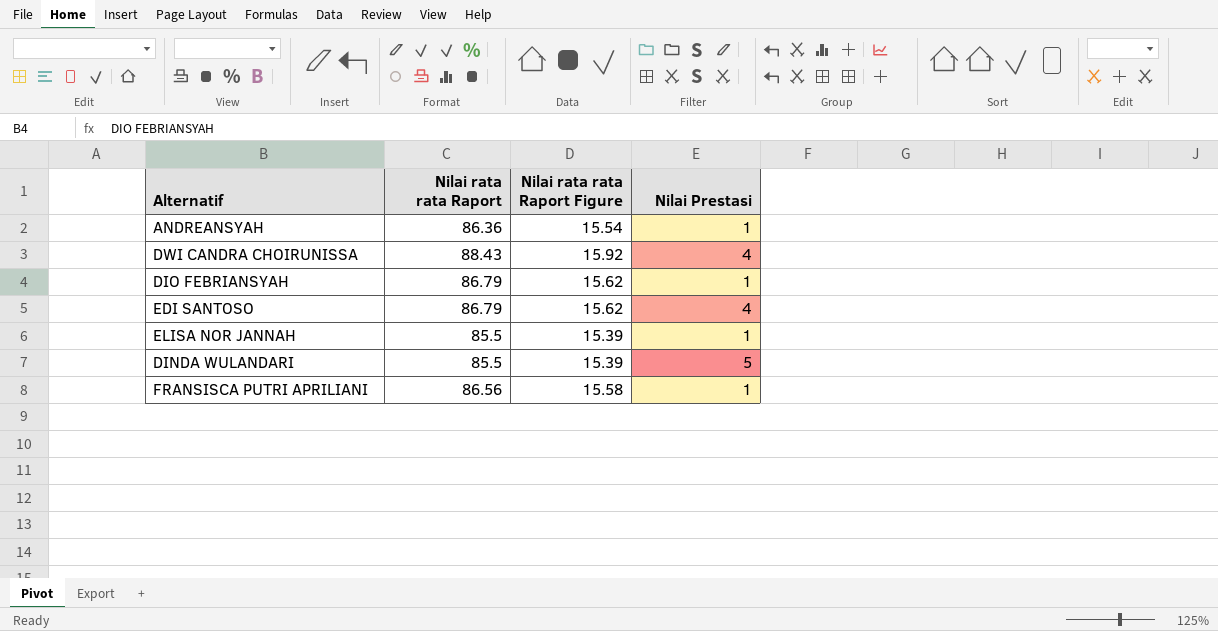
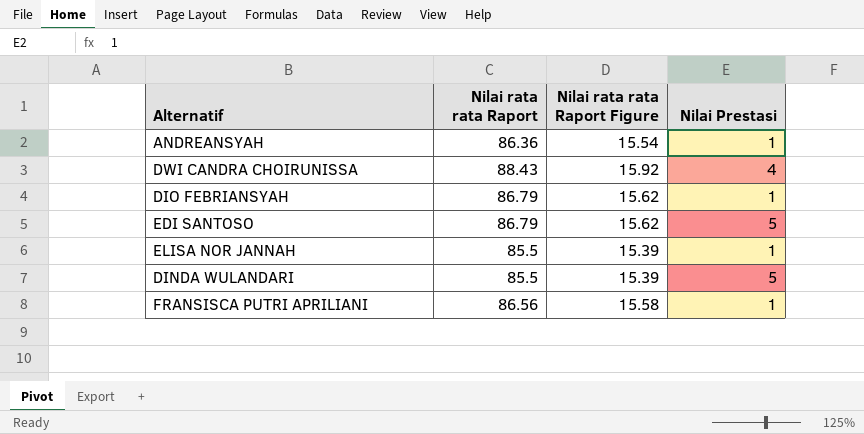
EDI SANTOSO | Nilai Prestasi: 4 -> 5

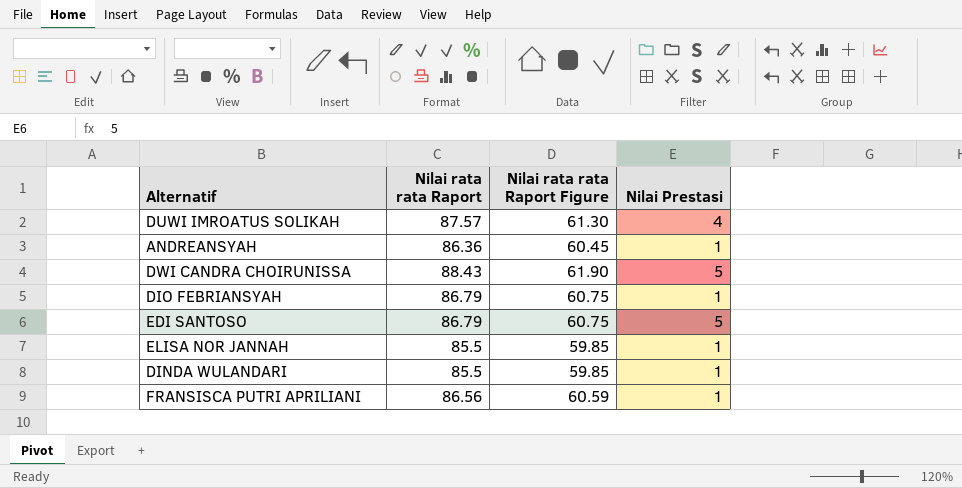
column Nilai rata rata Raport Figure | formula: [Nilai rata rata Raport] * 0.18 -> [Nilai rata rata Raport] * 0.7
row DUWI IMROATUS SOLIKAH: none -> 87.57 | 61.30 | 4
DWI CANDRA CHOIRUNISSA | Nilai Prestasi: 4 -> 5
DINDA WULANDARI | Nilai Prestasi: 5 -> 1

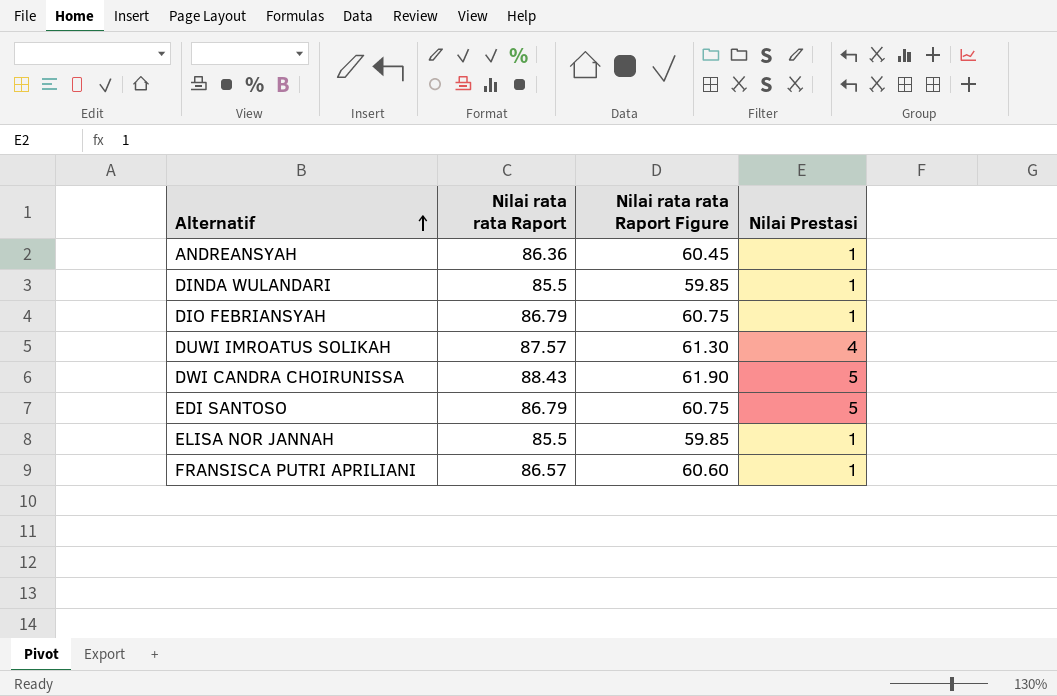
row order: none -> Alternatif ascending
FRANSISCA PUTRI APRILIANI | Nilai rata rata Raport: 86.56 -> 86.57
FRANSISCA PUTRI APRILIANI | Nilai rata rata Raport Figure: 60.59 -> 60.60

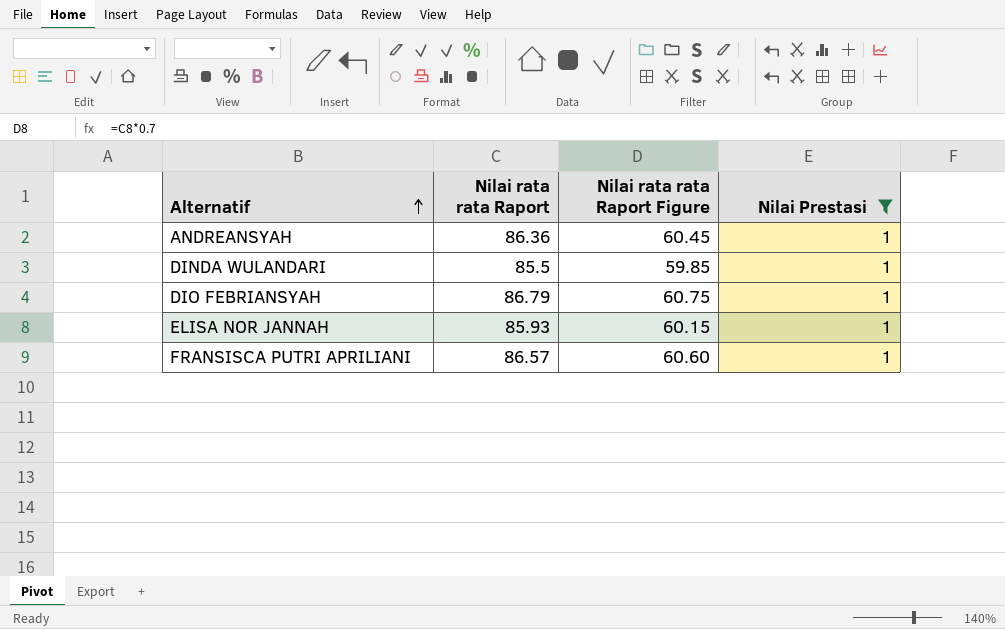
filter: none -> Nilai Prestasi = 1
ELISA NOR JANNAH | Nilai rata rata Raport: 85.5 -> 85.93
ELISA NOR JANNAH | Nilai rata rata Raport Figure: 59.85 -> 60.15

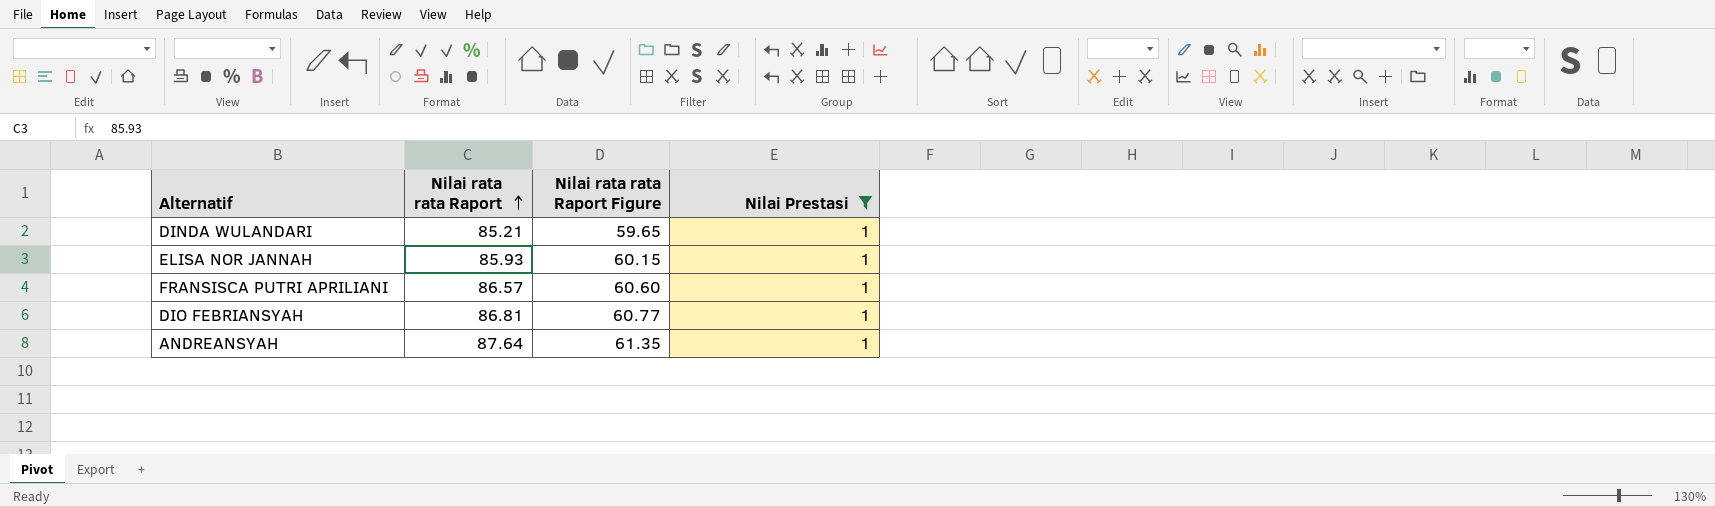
row order: Alternatif ascending -> Nilai rata rata Raport ascending
DINDA WULANDARI | Nilai rata rata Raport: 85.5 -> 85.21
DINDA WULANDARI | Nilai rata rata Raport Figure: 59.85 -> 59.65
DIO FEBRIANSYAH | Nilai rata rata Raport: 86.79 -> 86.81
DIO FEBRIANSYAH | Nilai rata rata Raport Figure: 60.75 -> 60.77
ANDREANSYAH | Nilai rata rata Raport: 86.36 -> 87.64
ANDREANSYAH | Nilai rata rata Raport Figure: 60.45 -> 61.35

